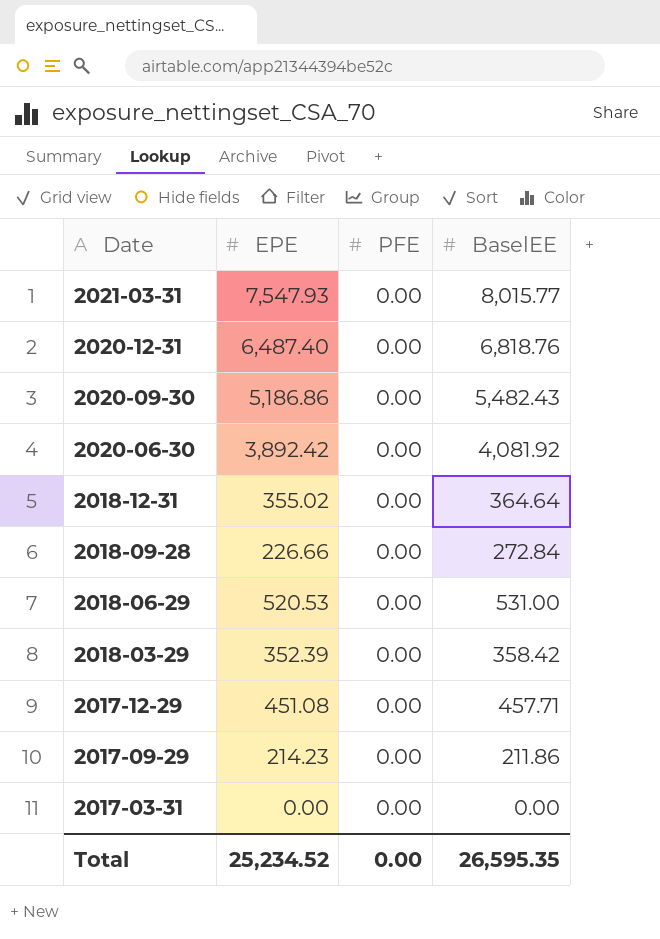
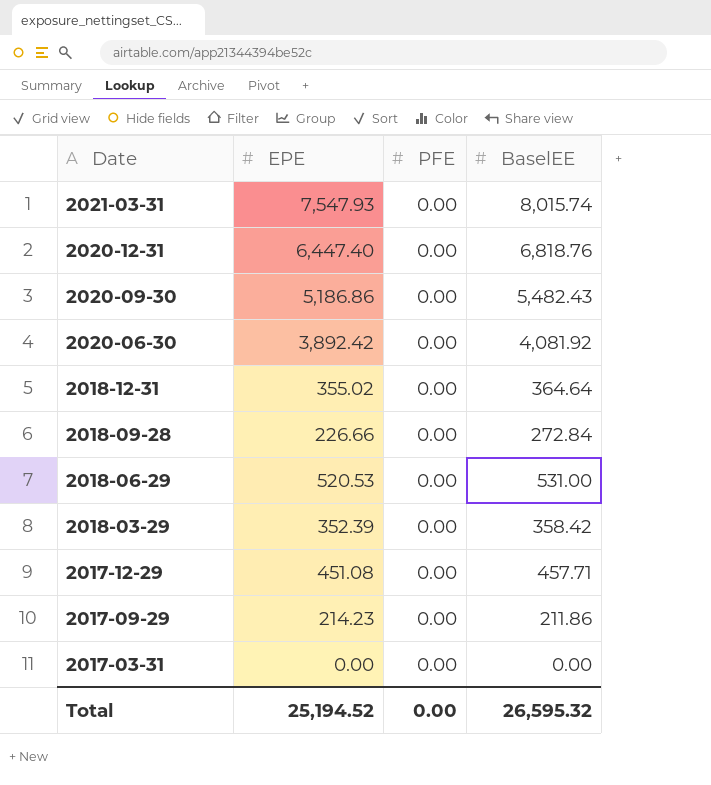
2021-03-31 | BaselEE: 8,015.77 -> 8,015.74
2020-12-31 | EPE: 6,487.40 -> 6,447.40
Total | EPE: 25,234.52 -> 25,194.52
Total | BaselEE: 26,595.35 -> 26,595.32

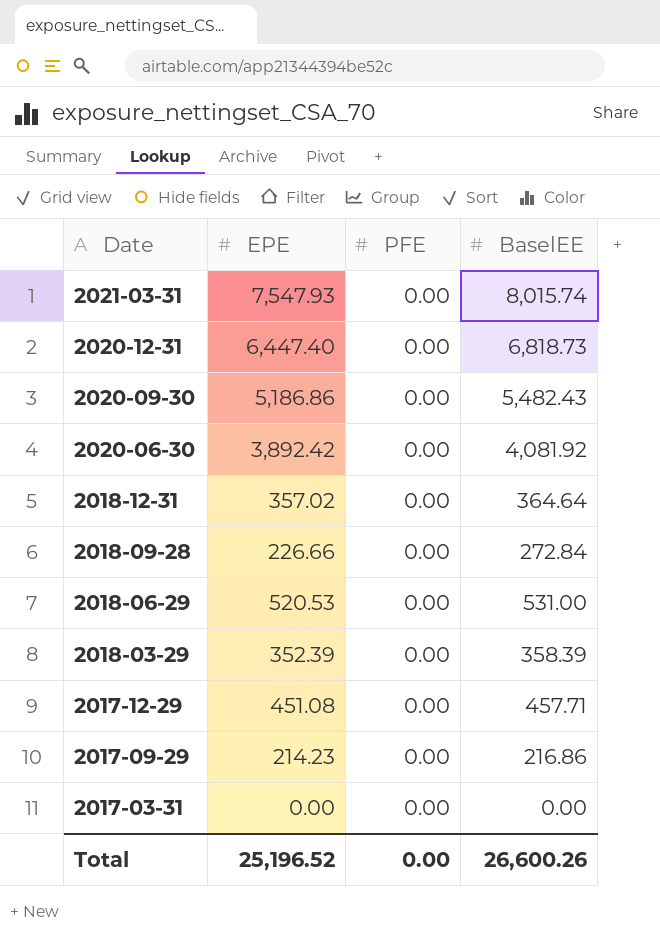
2020-12-31 | BaselEE: 6,818.76 -> 6,818.73
2018-12-31 | EPE: 355.02 -> 357.02
2018-03-29 | BaselEE: 358.42 -> 358.39
2017-09-29 | BaselEE: 211.86 -> 216.86
Total | EPE: 25,194.52 -> 25,196.52
Total | BaselEE: 26,595.32 -> 26,600.26

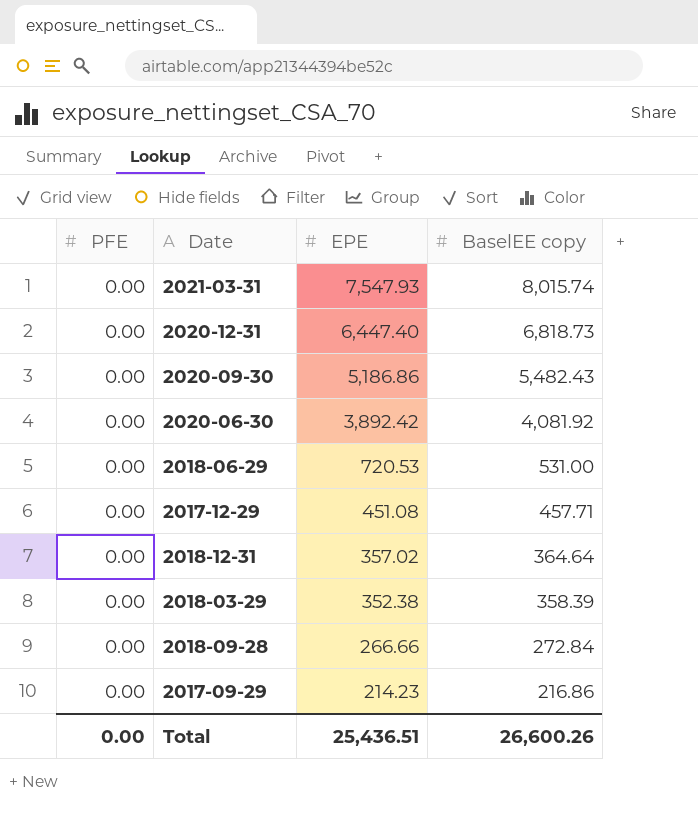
row order: Date descending -> EPE descending
column PFE | position: 3 -> 1
column name: BaselEE -> BaselEE copy
row 2017-03-31: 0.00 | 0.00 | 0.00 -> none
2018-06-29 | EPE: 520.53 -> 720.53
2018-03-29 | EPE: 352.39 -> 352.38
2018-09-28 | EPE: 226.66 -> 266.66
Total | EPE: 25,196.52 -> 25,436.51

